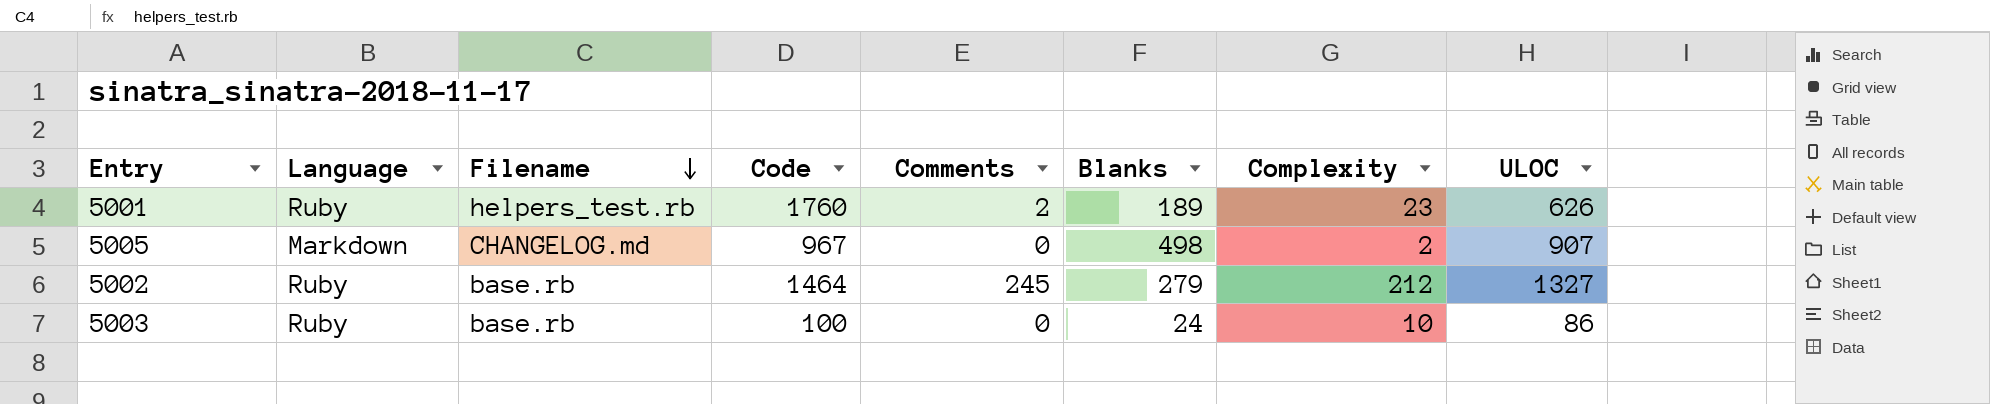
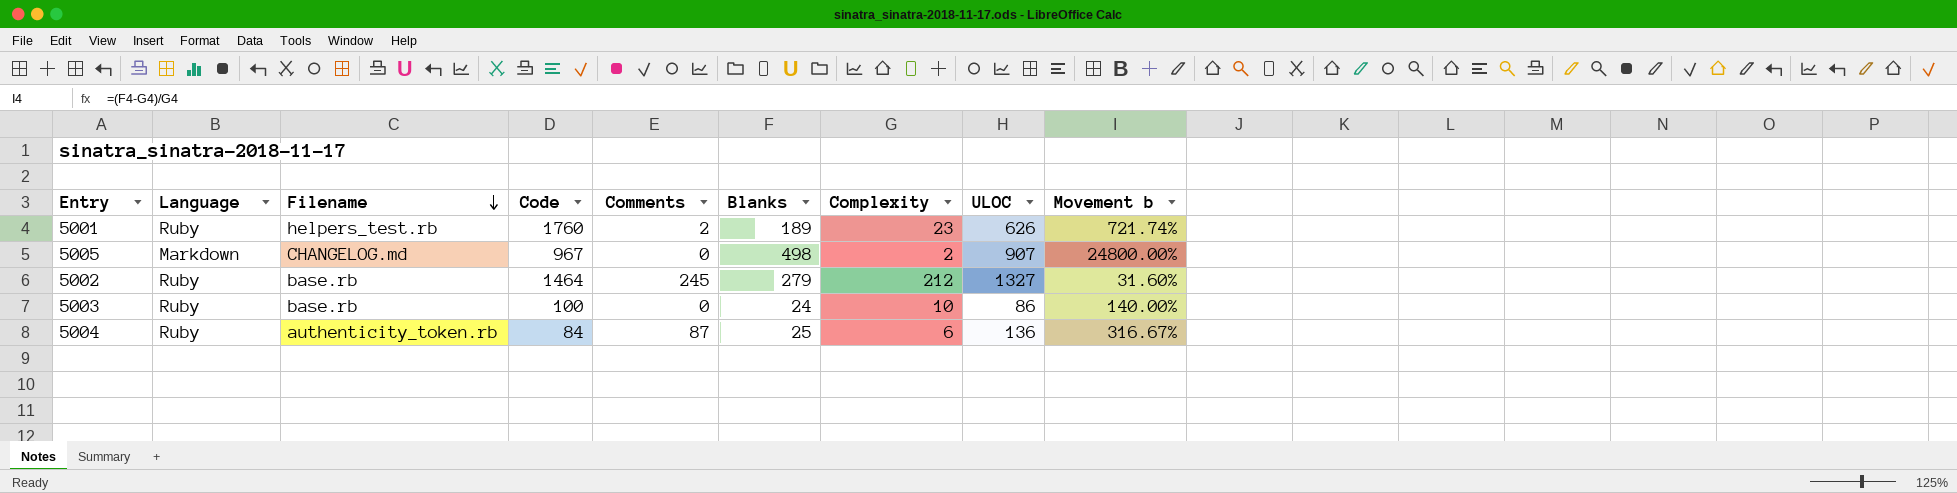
column Movement b | formula: none -> ([Blanks] - [Complexity]) / [Complexity]
row 5004: none -> Ruby | authenticity_token.rb | 84 | 87 | 25 | 6 | 136 | 316.67%

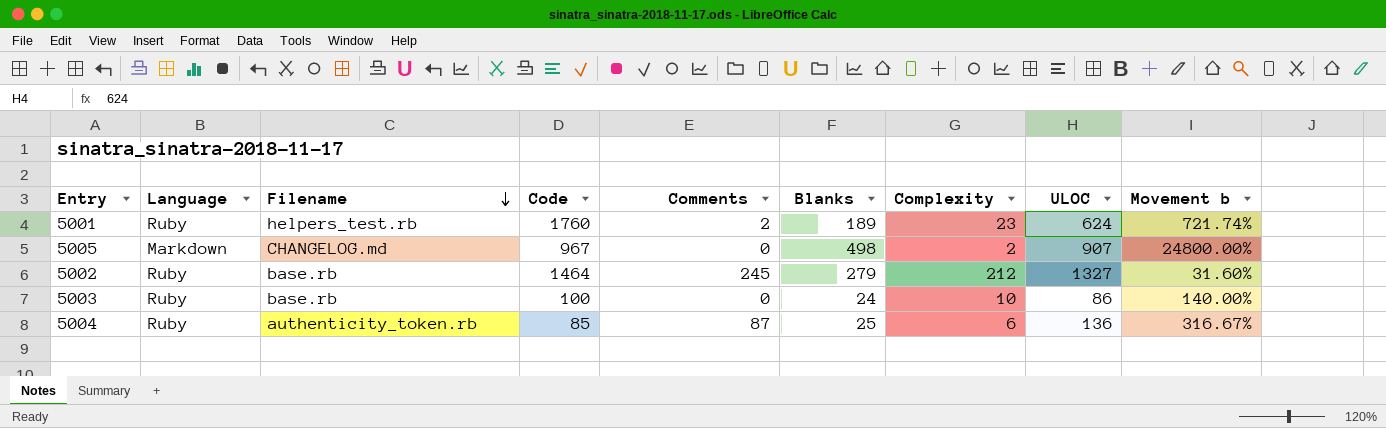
5001 | ULOC: 626 -> 624
5004 | Code: 84 -> 85

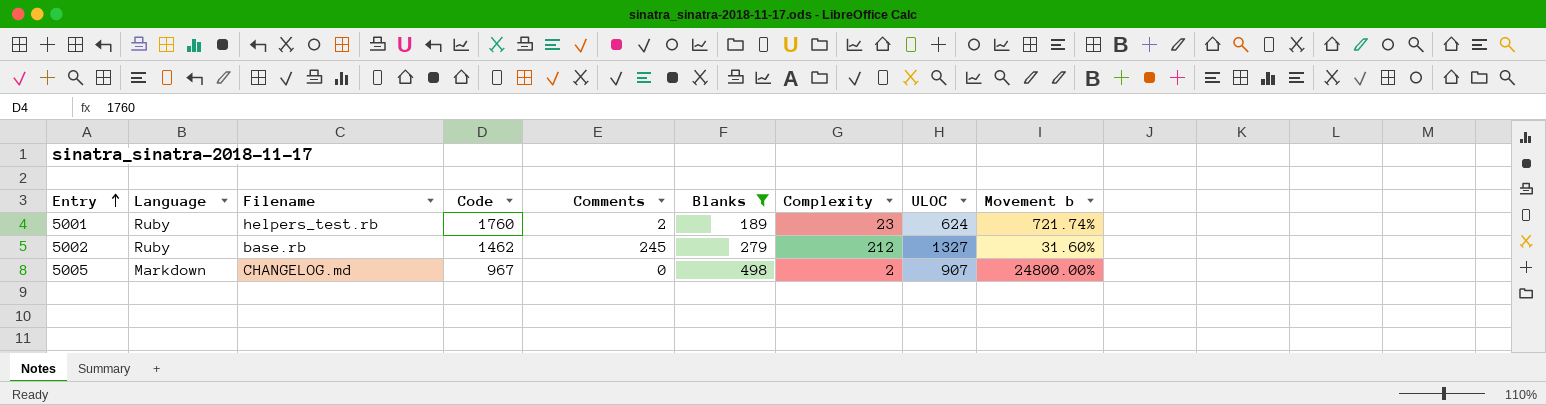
filter: none -> Blanks >= 189
row order: Filename descending -> Entry ascending
5002 | Code: 1464 -> 1462

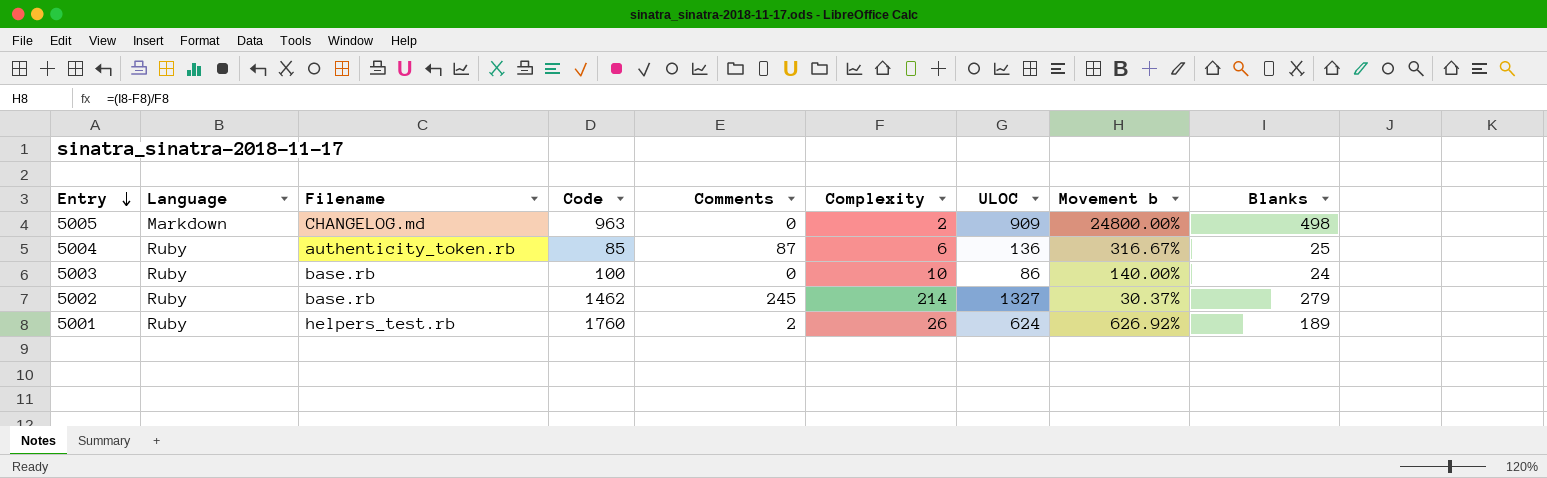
filter: Blanks >= 189 -> none
row order: Entry ascending -> Entry descending
column Blanks | position: 6 -> 9
5005 | Code: 967 -> 963
5005 | ULOC: 907 -> 909
5002 | Complexity: 212 -> 214
5002 | Movement b: 31.60% -> 30.37%
5001 | Complexity: 23 -> 26
5001 | Movement b: 721.74% -> 626.92%

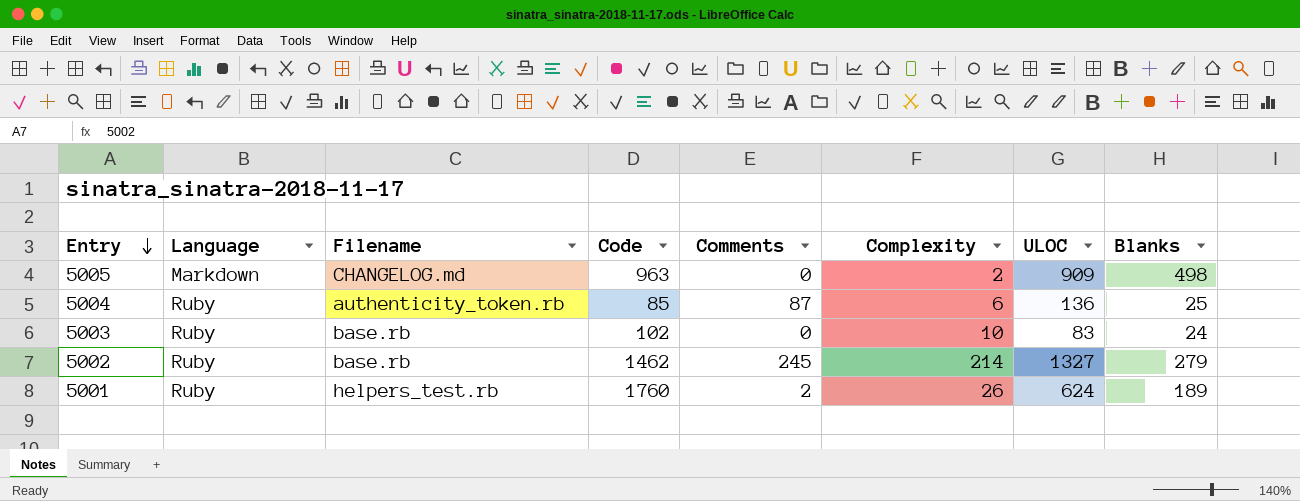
column Movement b | formula: ([Blanks] - [Complexity]) / [Complexity] -> none
5003 | Code: 100 -> 102
5003 | ULOC: 86 -> 83

